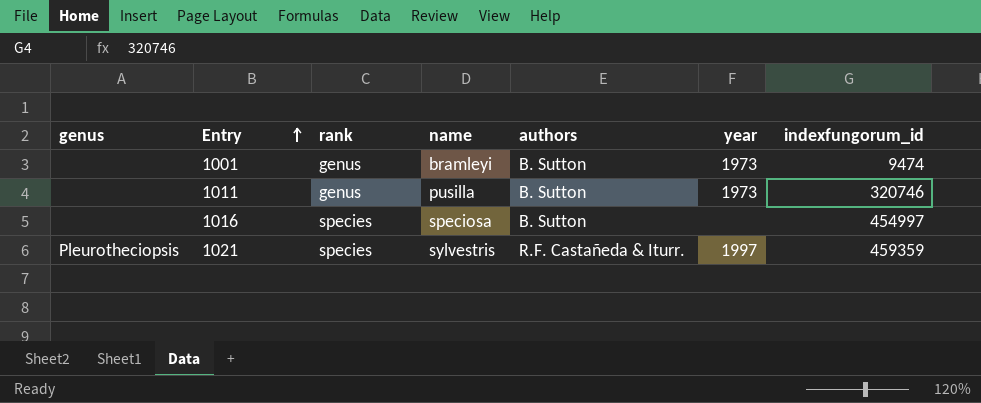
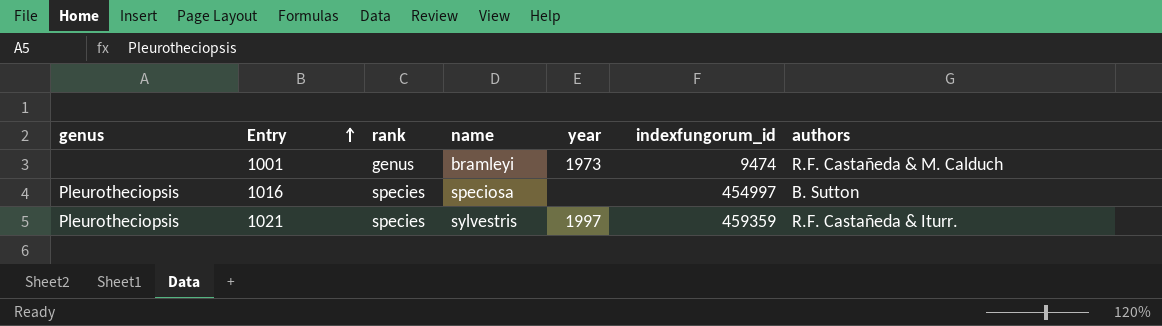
column authors | position: 5 -> 7
row 1011: none | genus | pusilla | B. Sutton | 1973 | 320746 -> none
1001 | authors: B. Sutton -> R.F. Castañeda & M. Calduch
1016 | genus: none -> Pleurotheciopsis

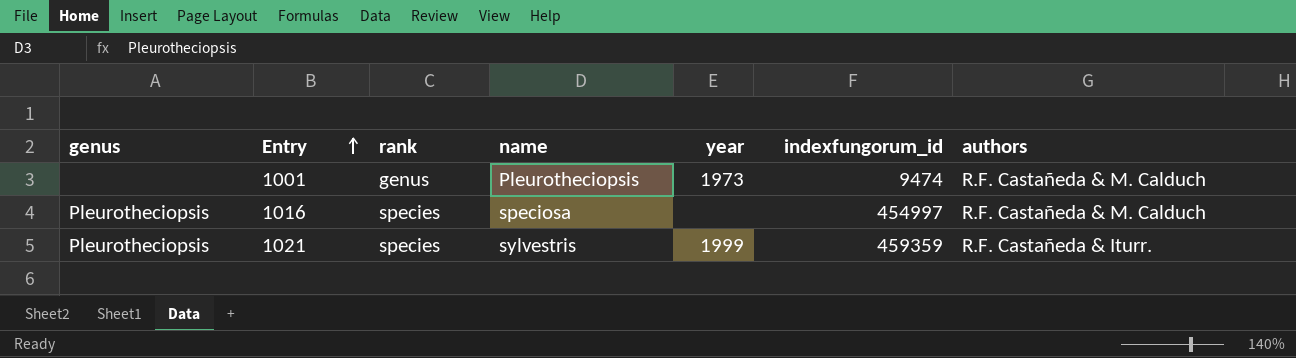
1001 | name: bramleyi -> Pleurotheciopsis
1016 | authors: B. Sutton -> R.F. Castañeda & M. Calduch
1021 | year: 1997 -> 1999

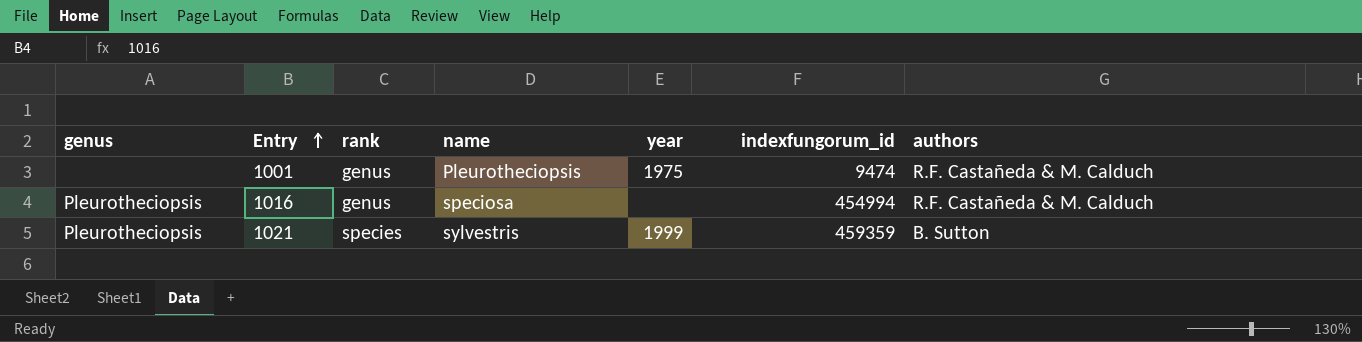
1001 | year: 1973 -> 1975
1016 | rank: species -> genus
1016 | indexfungorum_id: 454997 -> 454994
1021 | authors: R.F. Castañeda & Iturr. -> B. Sutton

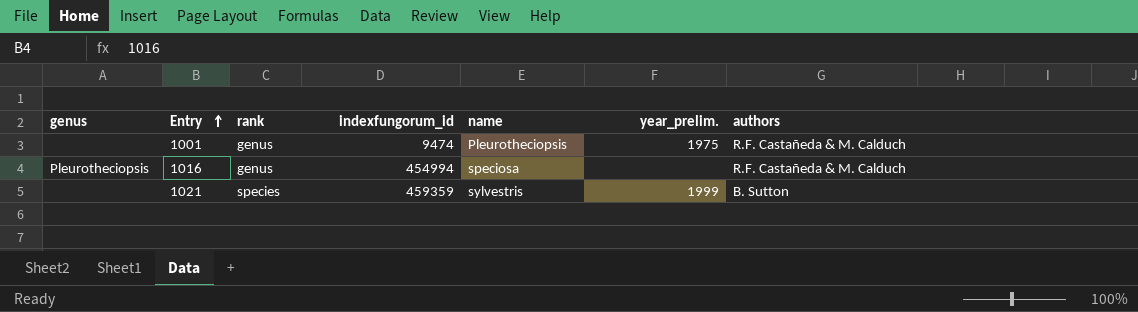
column indexfungorum_id | position: 6 -> 4
column name: year -> year_prelim.
1021 | genus: Pleurotheciopsis -> none

